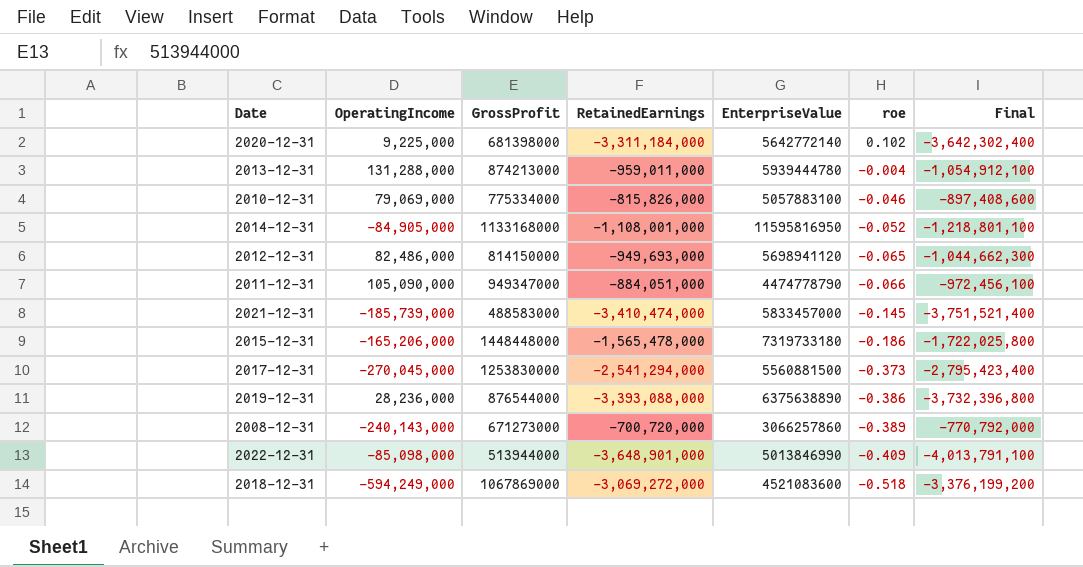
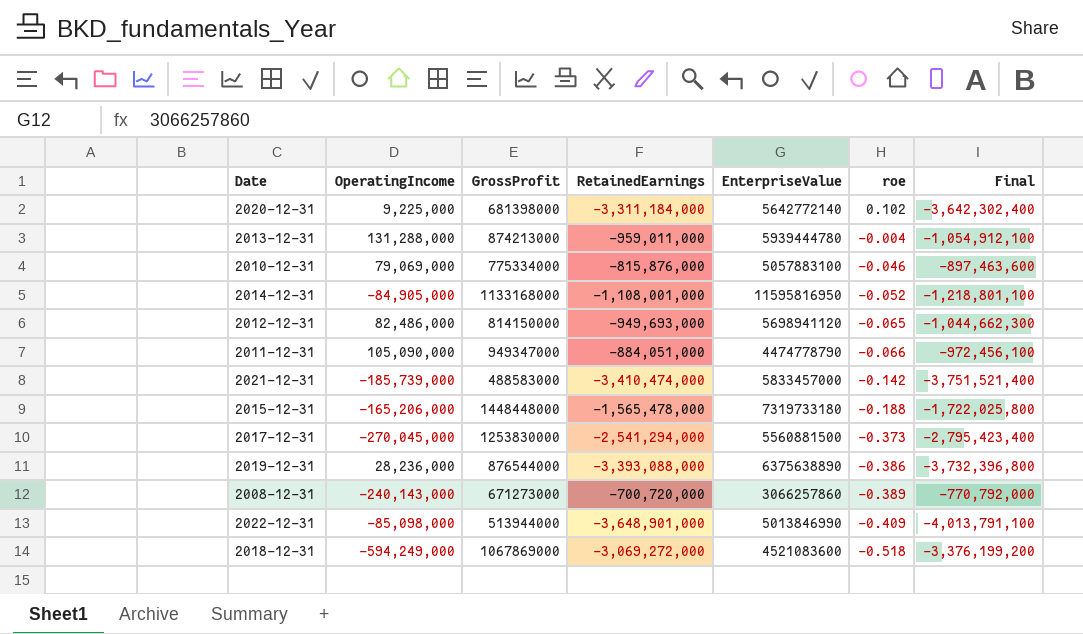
2010-12-31 | RetainedEarnings: -815,826,000 -> -815,876,000
2010-12-31 | Final: -897,408,600 -> -897,463,600
2021-12-31 | roe: -0.145 -> -0.142
2015-12-31 | roe: -0.186 -> -0.188

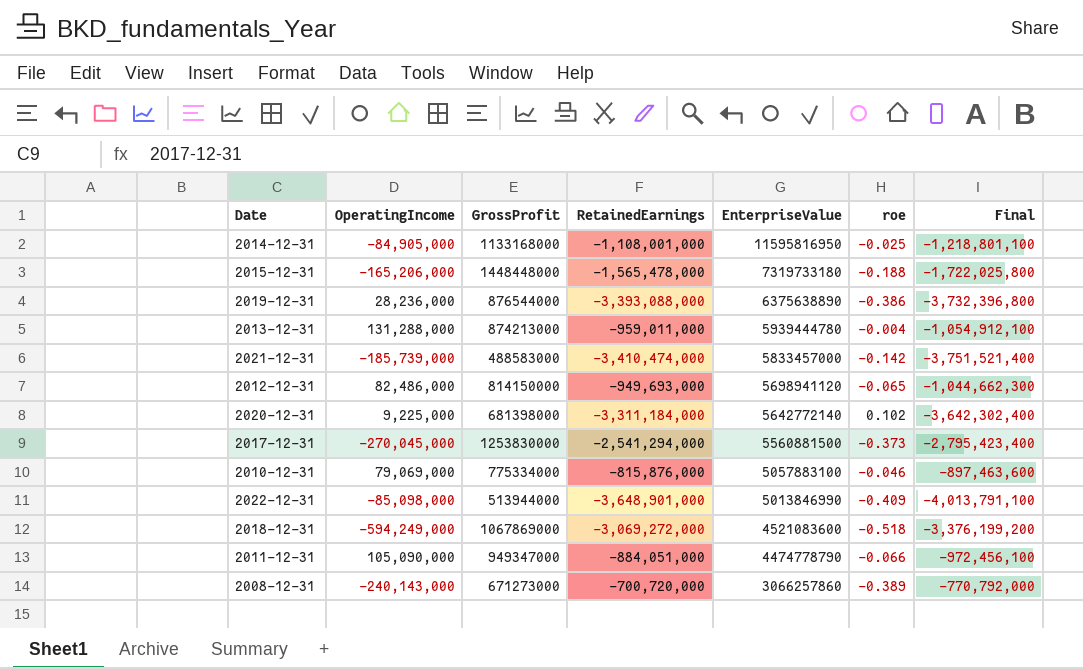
row order: roe descending -> EnterpriseValue descending
2014-12-31 | roe: -0.052 -> -0.025

